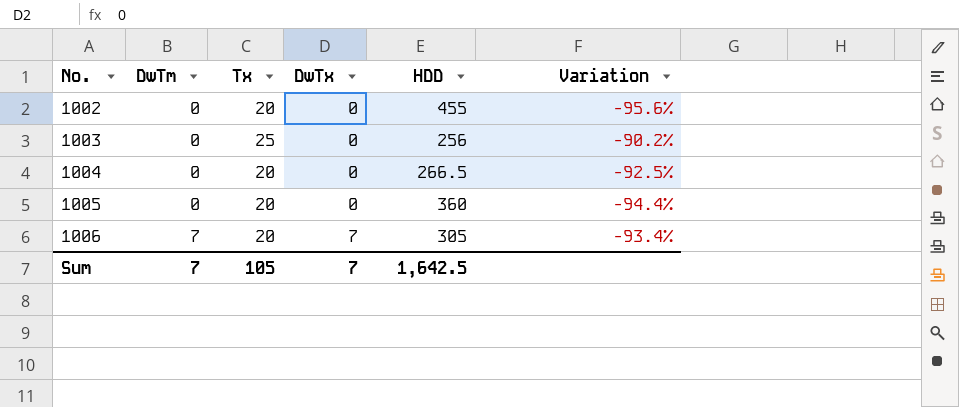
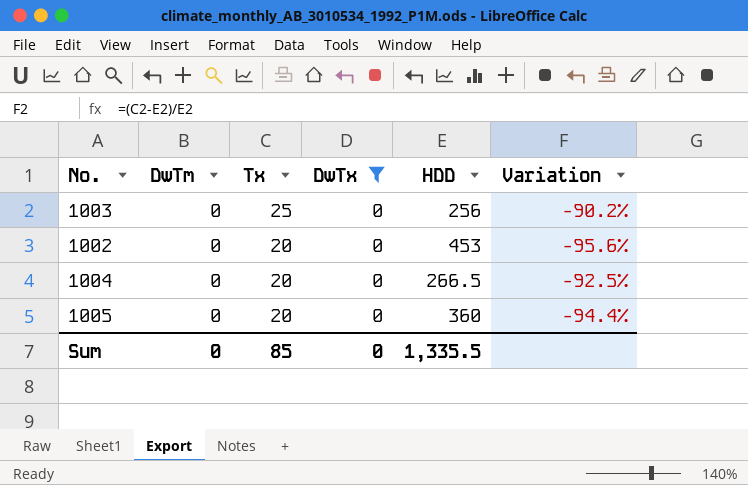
filter: none -> DwTx = 0
row order: No. ascending -> Tx descending
1002 | HDD: 455 -> 453
Sum | DwTm: 7 -> 0
Sum | Tx: 105 -> 85
Sum | DwTx: 7 -> 0
Sum | HDD: 1,642.5 -> 1,335.5

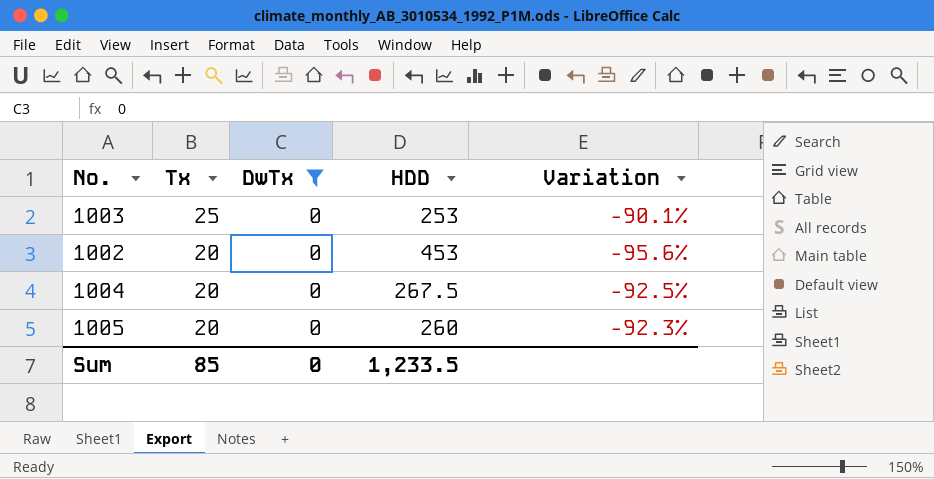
column DwTm | position: 2 -> none
1003 | HDD: 256 -> 253
1003 | Variation: -90.2% -> -90.1%
1004 | HDD: 266.5 -> 267.5
1005 | HDD: 360 -> 260
1005 | Variation: -94.4% -> -92.3%
Sum | HDD: 1,335.5 -> 1,233.5

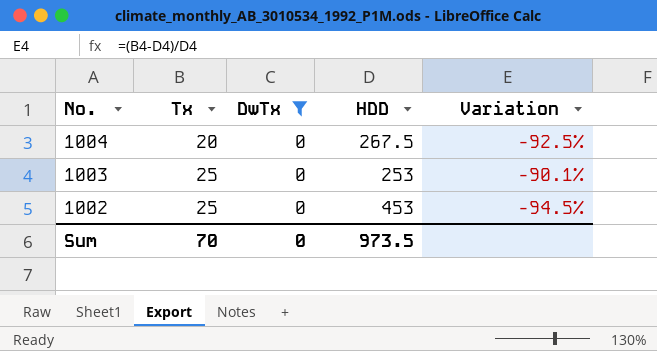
row order: Tx descending -> No. descending
row 1005: 20 | 0 | 260 | -92.3% -> none
1002 | Tx: 20 -> 25
1002 | Variation: -95.6% -> -94.5%
Sum | Tx: 85 -> 70
Sum | HDD: 1,233.5 -> 973.5

